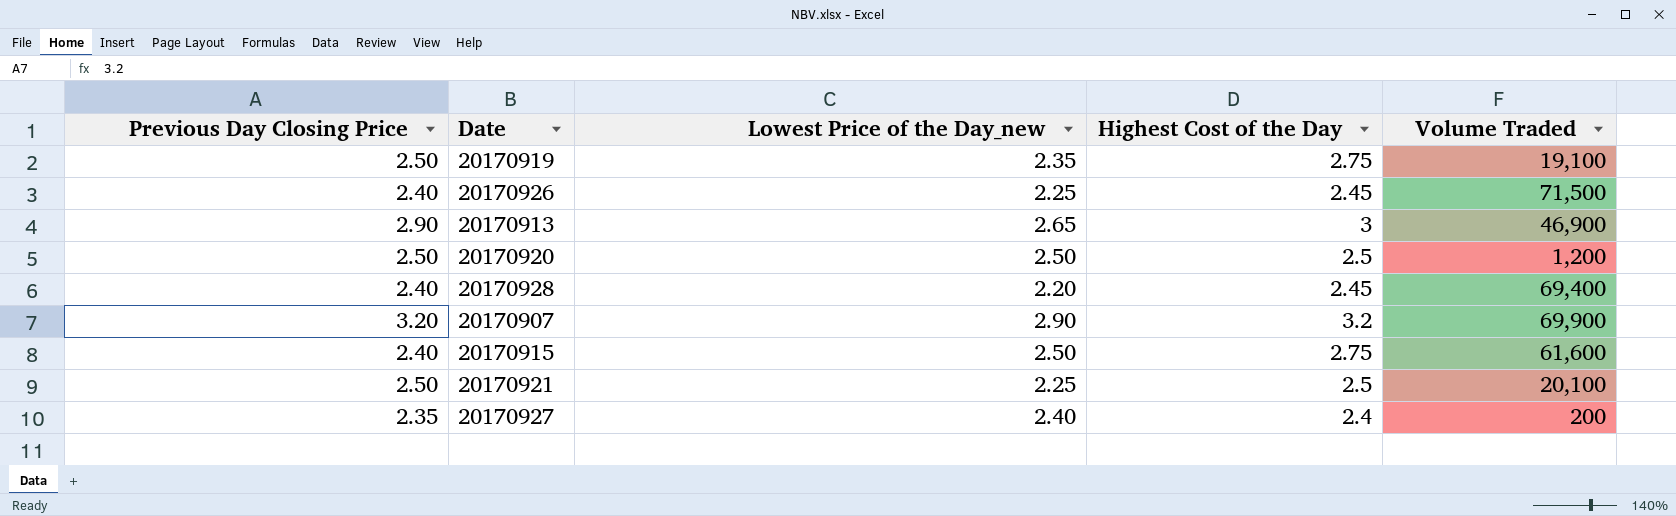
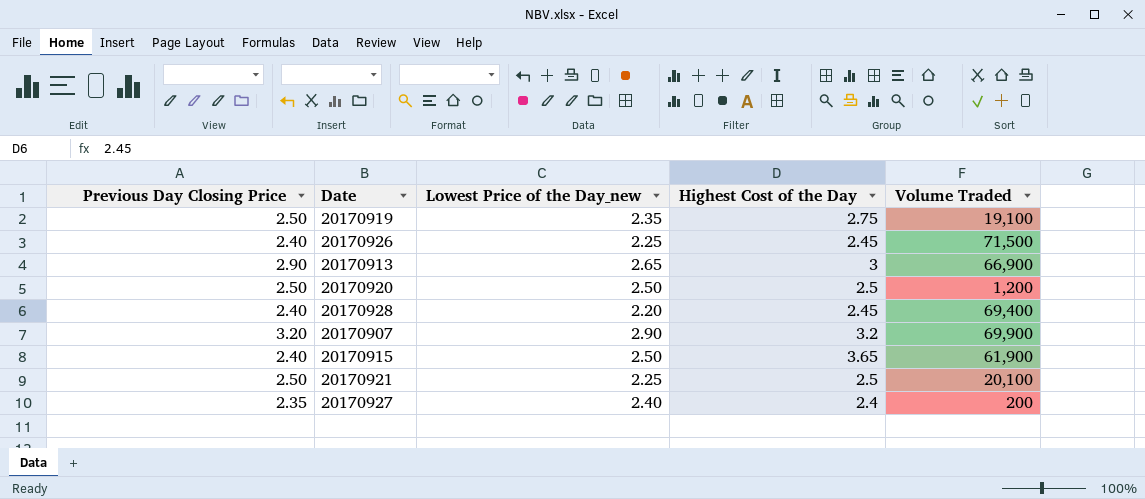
20170913 | Volume Traded: 46,900 -> 66,900
20170915 | Highest Cost of the Day: 2.75 -> 3.65
20170915 | Volume Traded: 61,600 -> 61,900

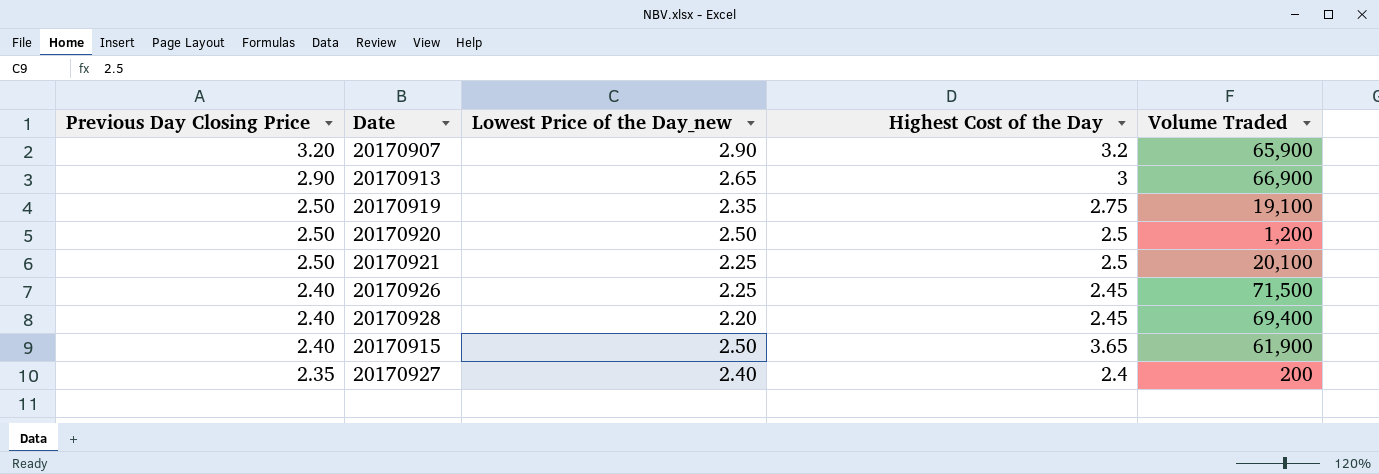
row order: none -> Previous Day Closing Price descending
20170907 | Volume Traded: 69,900 -> 65,900

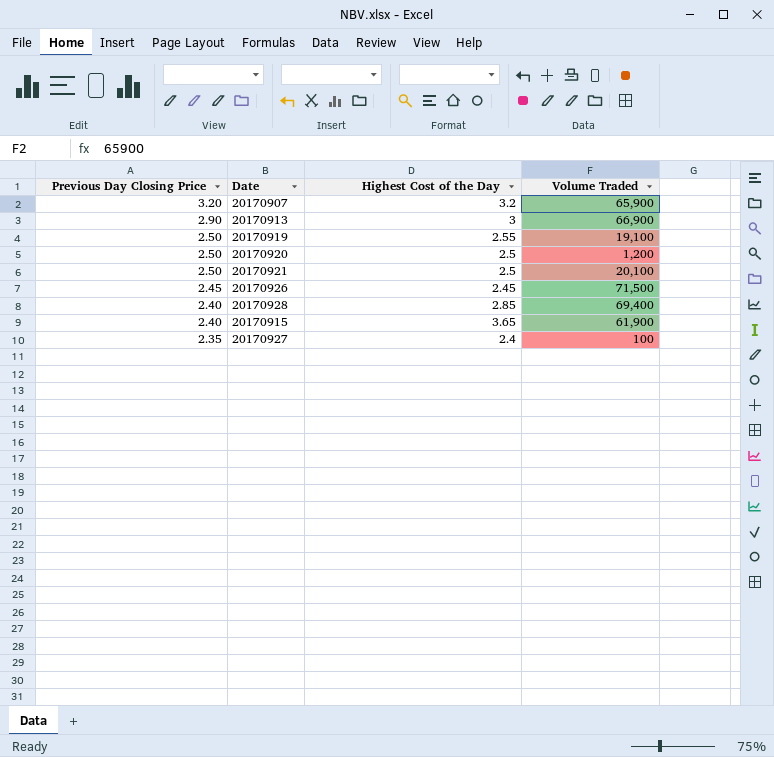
column Lowest Price of the Day_new | position: 3 -> none
20170919 | Highest Cost of the Day: 2.75 -> 2.55
20170926 | Previous Day Closing Price: 2.40 -> 2.45
20170928 | Highest Cost of the Day: 2.45 -> 2.85
20170927 | Volume Traded: 200 -> 100

